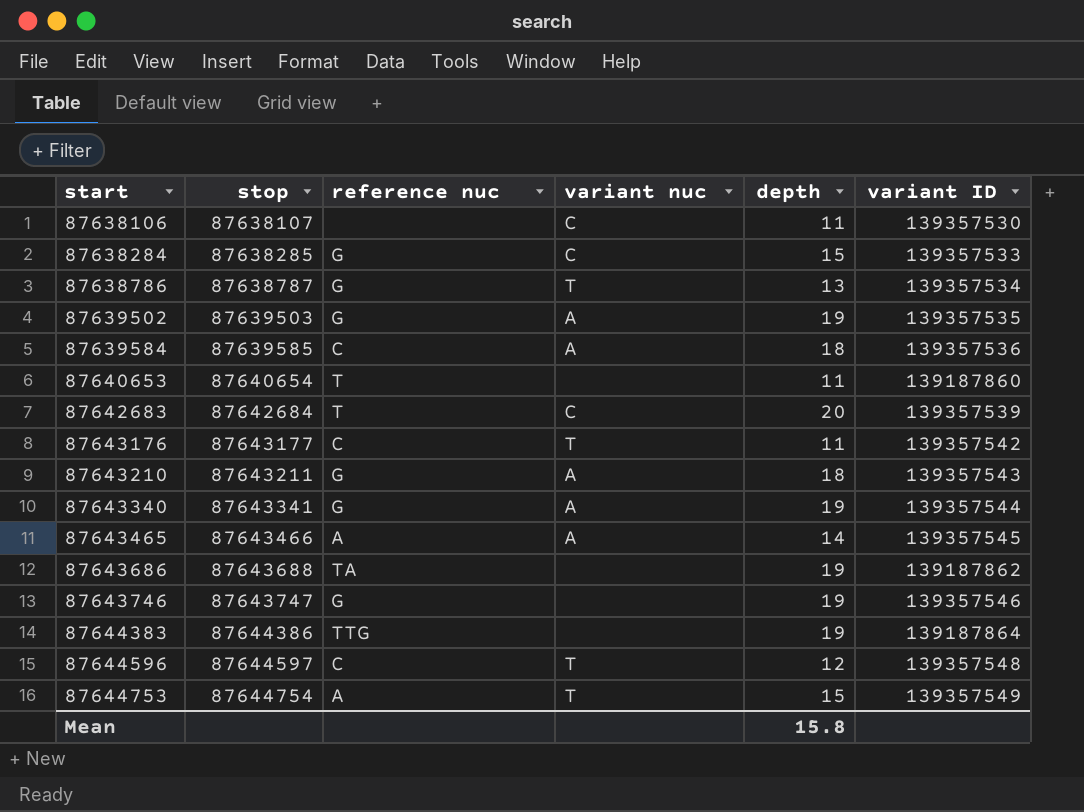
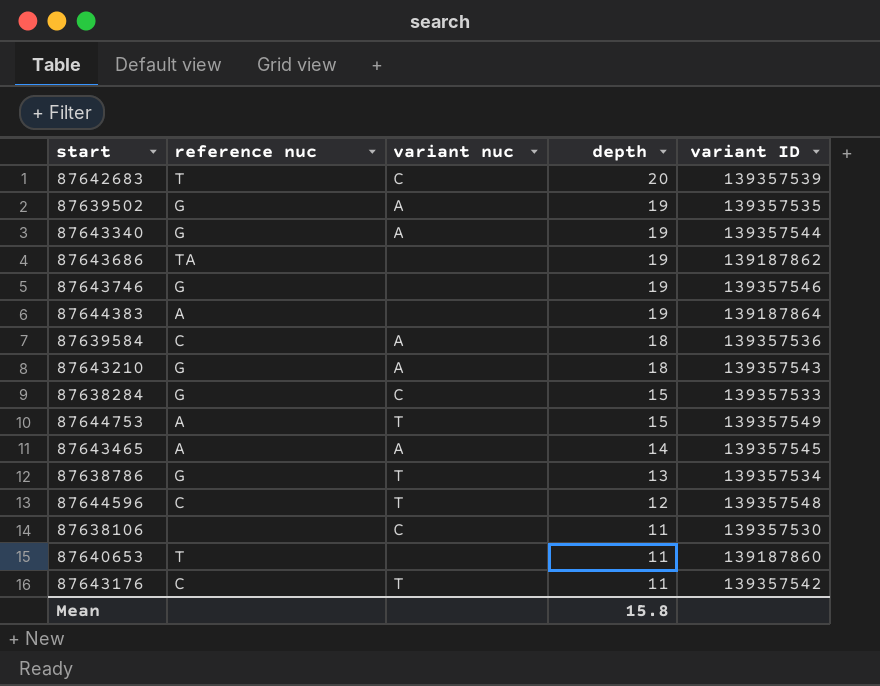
row order: start ascending -> depth descending
column stop | position: 2 -> none
87644383 | reference nuc: TTG -> A

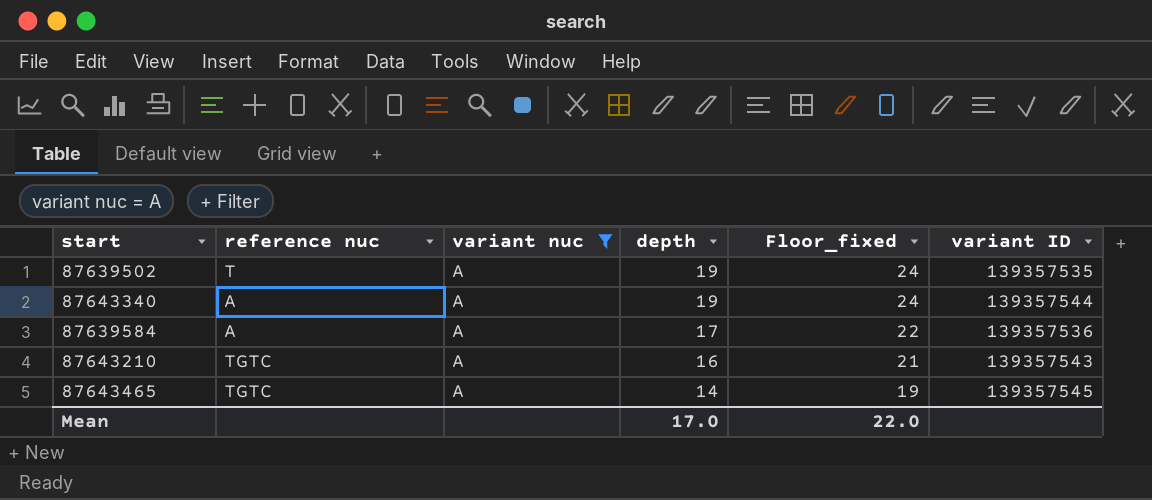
filter: none -> variant nuc = A
column Floor_fixed | formula: none -> [depth] + 5
87639502 | reference nuc: G -> T
87643340 | reference nuc: G -> A
87639584 | reference nuc: C -> A
87639584 | depth: 18 -> 17
87643210 | reference nuc: G -> TGTC
87643210 | depth: 18 -> 16
87643465 | reference nuc: A -> TGTC
Mean | depth: 15.8 -> 17.0

